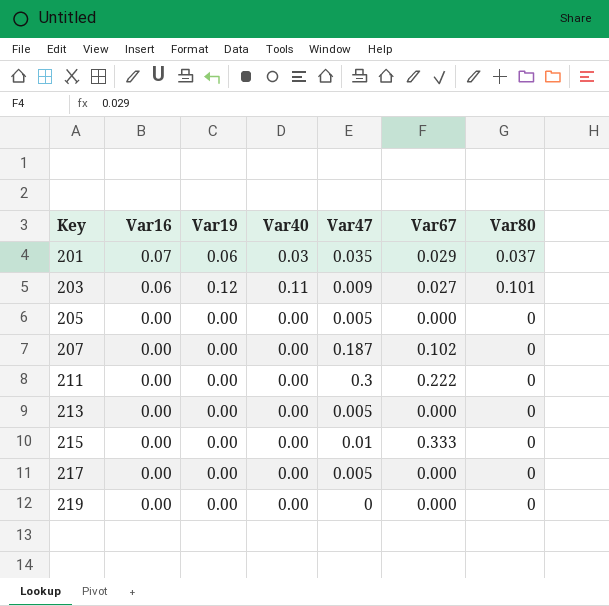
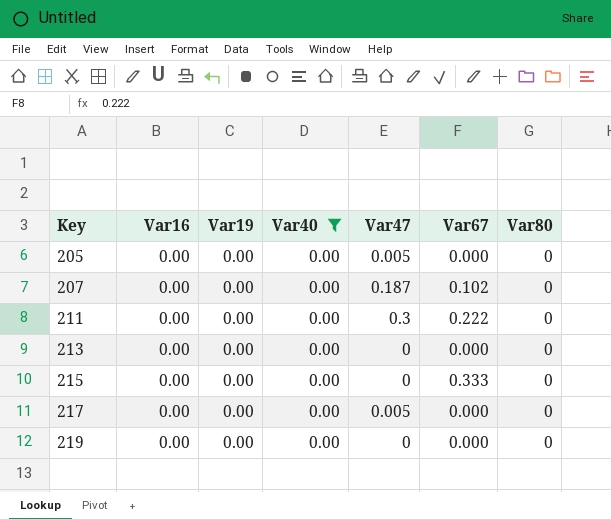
filter: none -> Var40 = 0.00
213 | Var47: 0.005 -> 0
215 | Var47: 0.01 -> 0

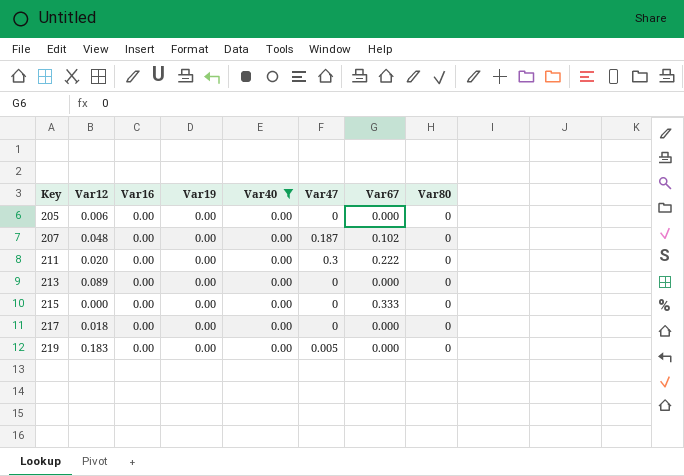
column Var12 | position: none -> 2
205 | Var47: 0.005 -> 0
217 | Var47: 0.005 -> 0
219 | Var47: 0 -> 0.005

